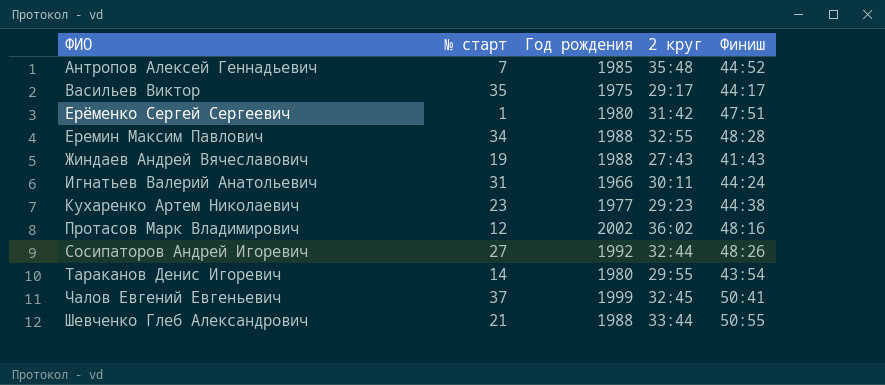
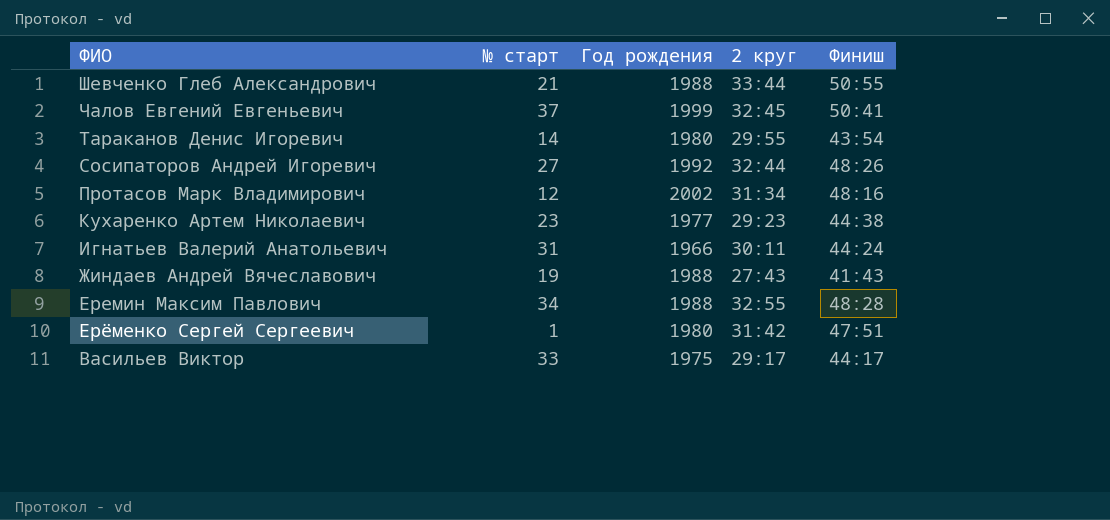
row order: ФИО ascending -> ФИО descending
row Антропов Алексей Геннадьевич: 7 | 1985 | 35:48 | 44:52 -> none
Протасов Марк Владимирович | 2 круг: 36:02 -> 31:34
Васильев Виктор | № старт: 35 -> 33

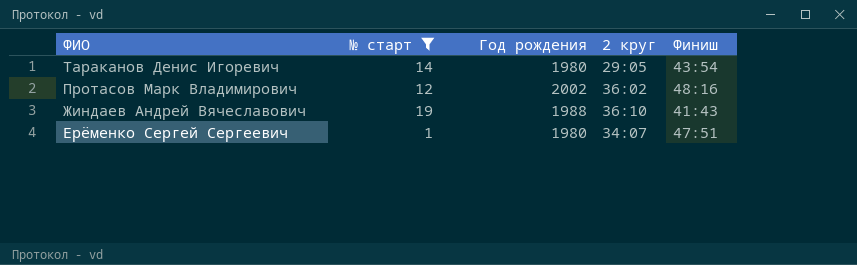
filter: none -> № старт <= 19
Тараканов Денис Игоревич | 2 круг: 29:55 -> 29:05
Протасов Марк Владимирович | 2 круг: 31:34 -> 36:02
Жиндаев Андрей Вячеславович | 2 круг: 27:43 -> 36:10
Ерёменко Сергей Сергеевич | 2 круг: 31:42 -> 34:07

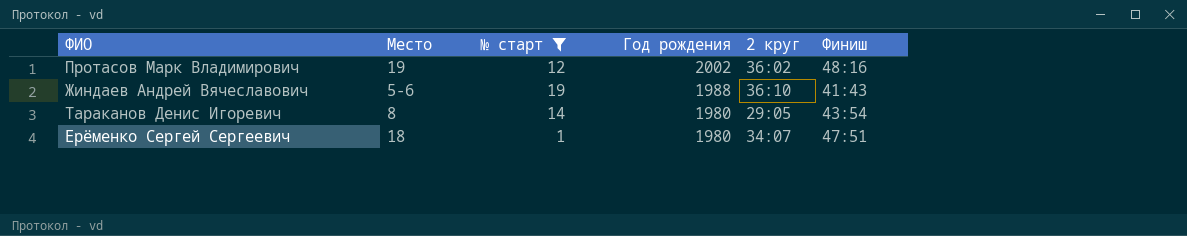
row order: ФИО descending -> Год рождения descending
column Место | position: none -> 2

